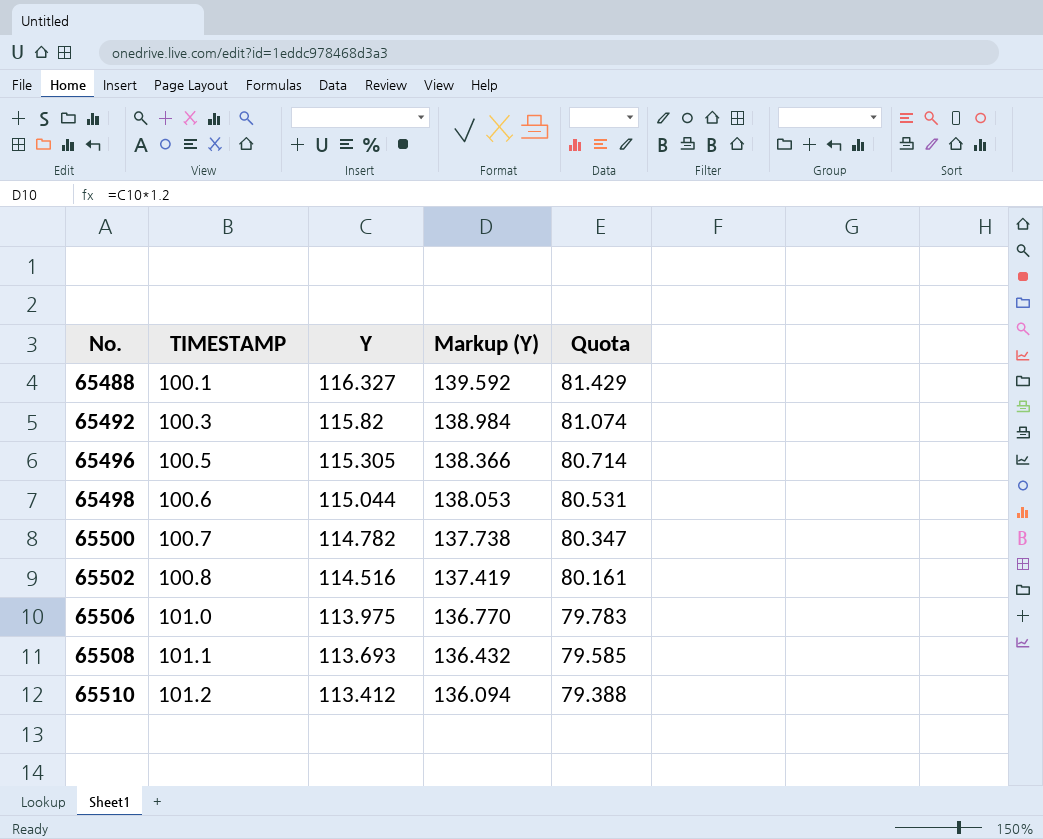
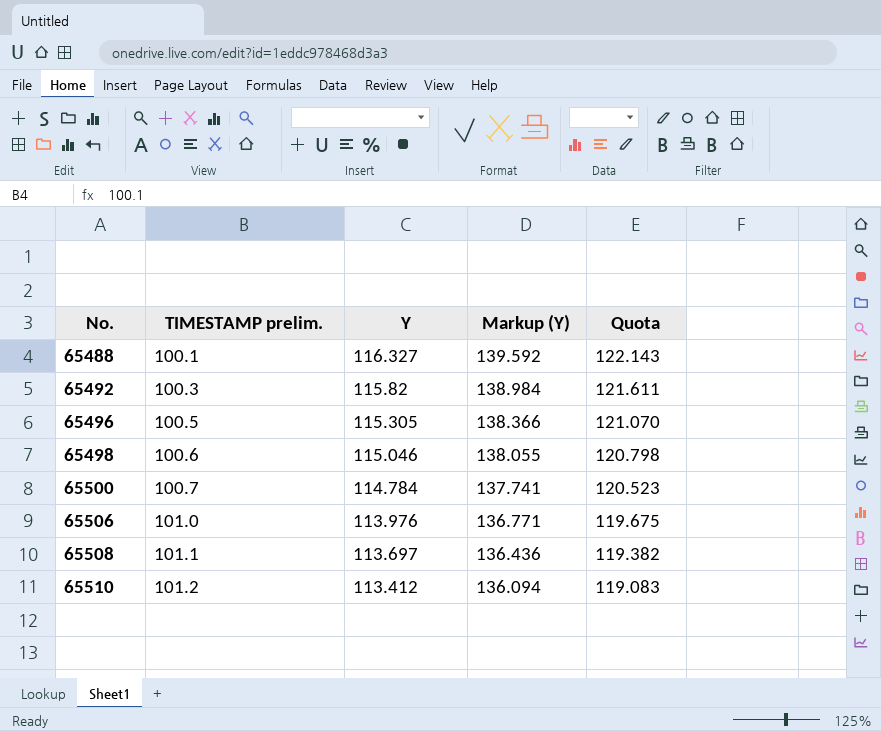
column name: TIMESTAMP -> TIMESTAMP prelim.
column Quota | formula: [Y] * 0.7 -> [Y] * 1.05
row 65502: 100.8 | 114.516 | 137.419 | 80.161 -> none
65498 | Y: 115.044 -> 115.046
65498 | Markup (Y): 138.053 -> 138.055
65500 | Y: 114.782 -> 114.784
65500 | Markup (Y): 137.738 -> 137.741
65506 | Y: 113.975 -> 113.976
65506 | Markup (Y): 136.770 -> 136.771
65508 | Y: 113.693 -> 113.697
65508 | Markup (Y): 136.432 -> 136.436

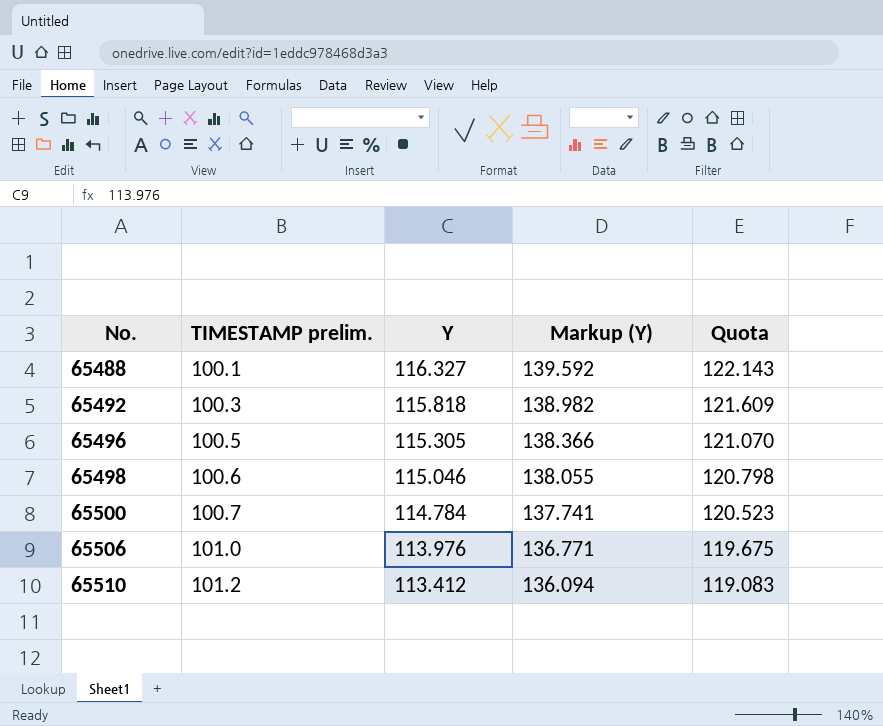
row 65508: 101.1 | 113.697 | 136.436 | 119.382 -> none
65492 | Y: 115.82 -> 115.818
65492 | Markup (Y): 138.984 -> 138.982
65492 | Quota: 121.611 -> 121.609

